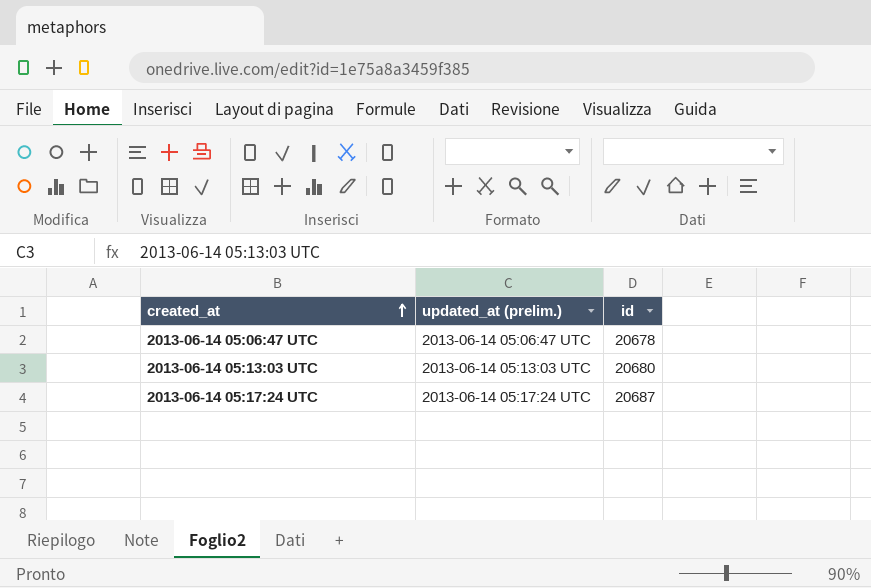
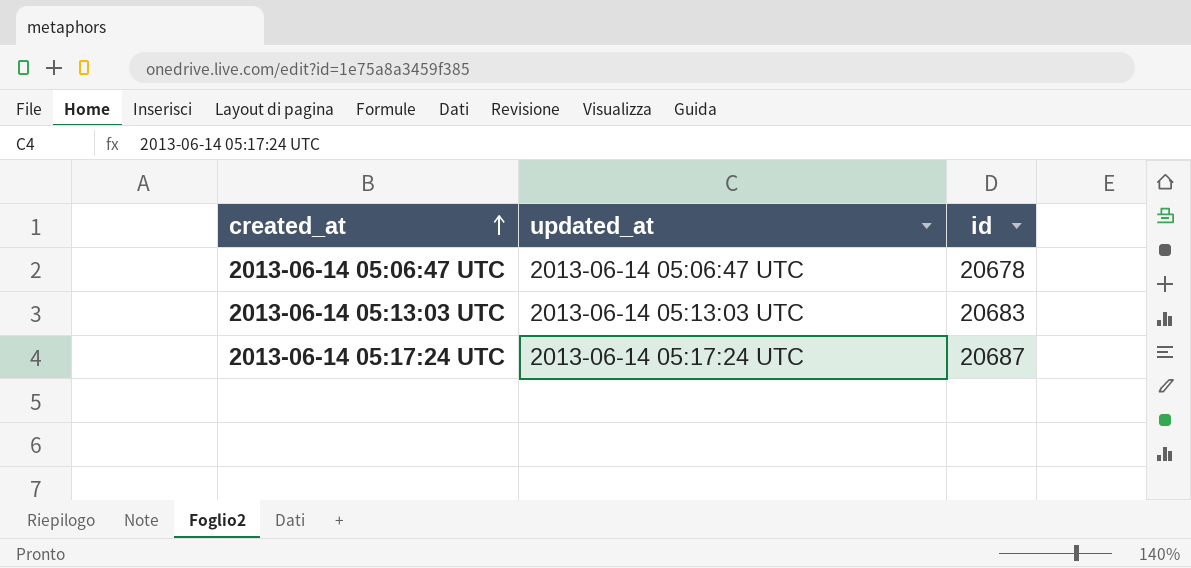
column name: updated_at (prelim.) -> updated_at
2013-06-14 05:13:03 UTC | id: 20680 -> 20683

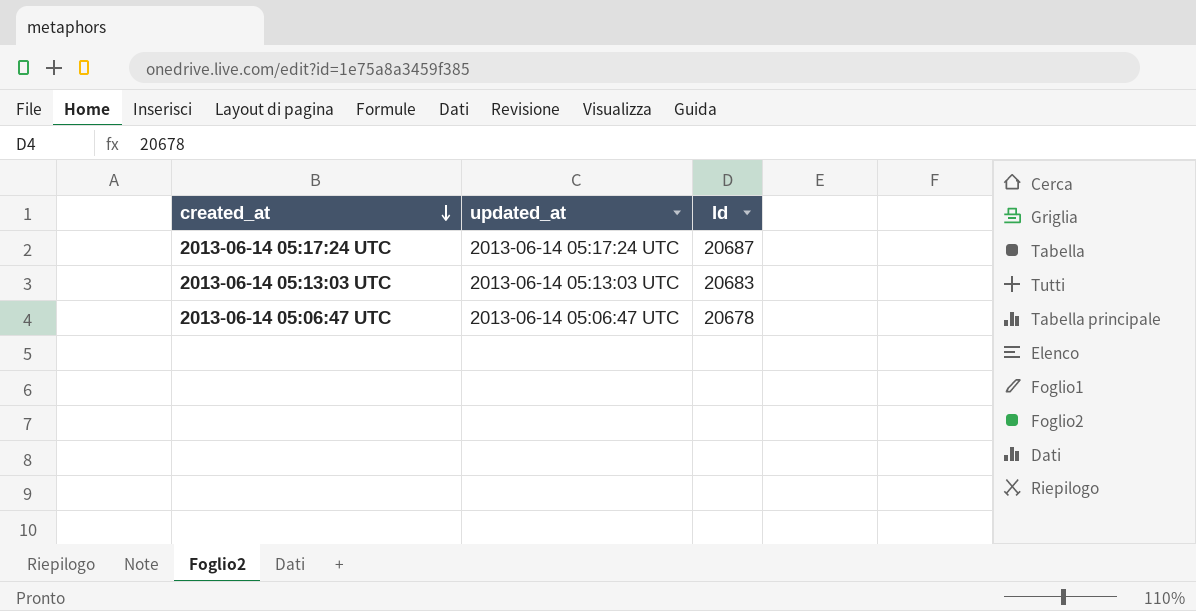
row order: created_at ascending -> created_at descending
column name: id -> Id

